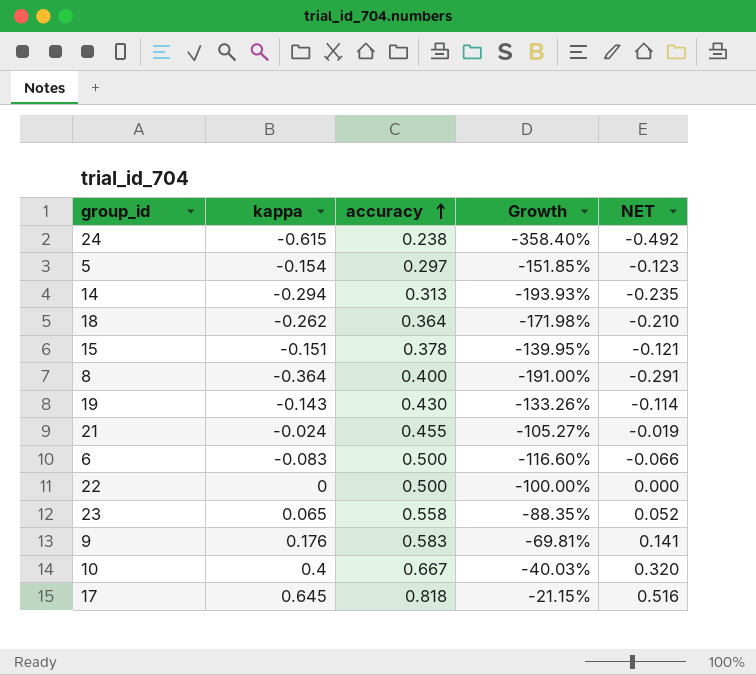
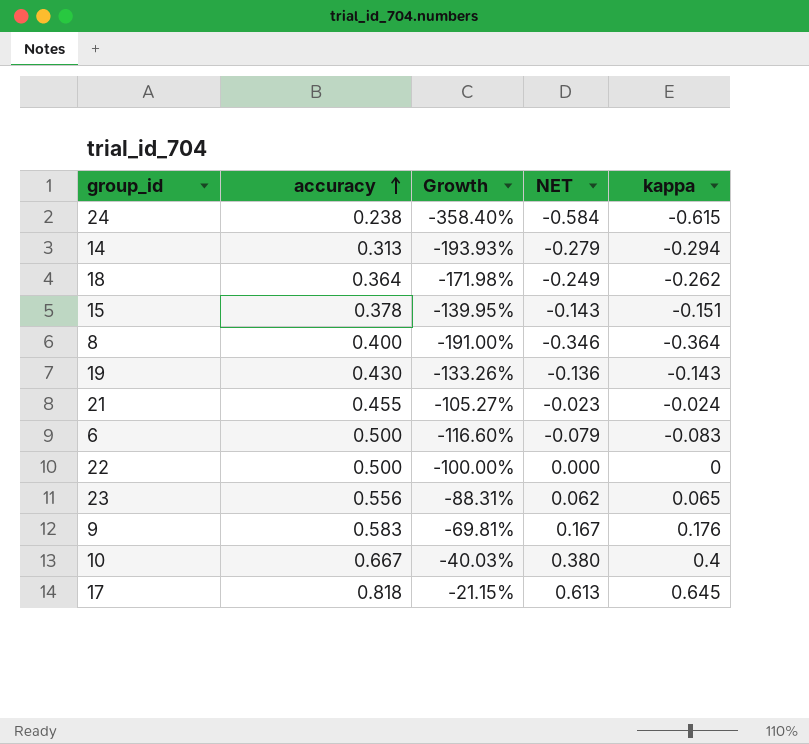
column NET | formula: [kappa] * 0.8 -> [kappa] * 0.95
column kappa | position: 2 -> 5
row 5: -0.154 | 0.297 | -151.85% | -0.123 -> none
23 | accuracy: 0.558 -> 0.556
23 | Growth: -88.35% -> -88.31%

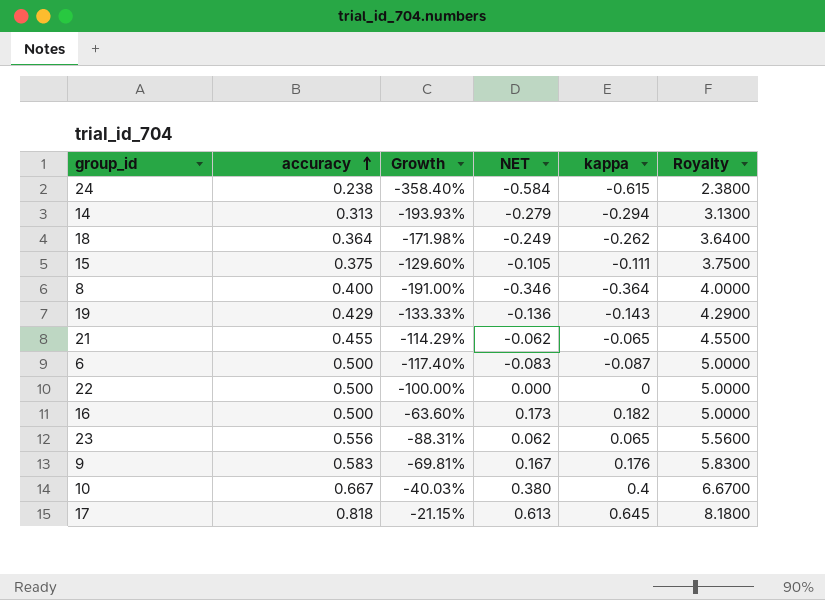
column Royalty | formula: none -> [accuracy] * 10
15 | accuracy: 0.378 -> 0.375
15 | Growth: -139.95% -> -129.60%
15 | NET: -0.143 -> -0.105
15 | kappa: -0.151 -> -0.111
19 | accuracy: 0.430 -> 0.429
19 | Growth: -133.26% -> -133.33%
21 | Growth: -105.27% -> -114.29%
21 | NET: -0.023 -> -0.062
21 | kappa: -0.024 -> -0.065
6 | Growth: -116.60% -> -117.40%
6 | NET: -0.079 -> -0.083
6 | kappa: -0.083 -> -0.087
row 16: none -> 0.500 | -63.60% | 0.173 | 0.182 | 5.0000

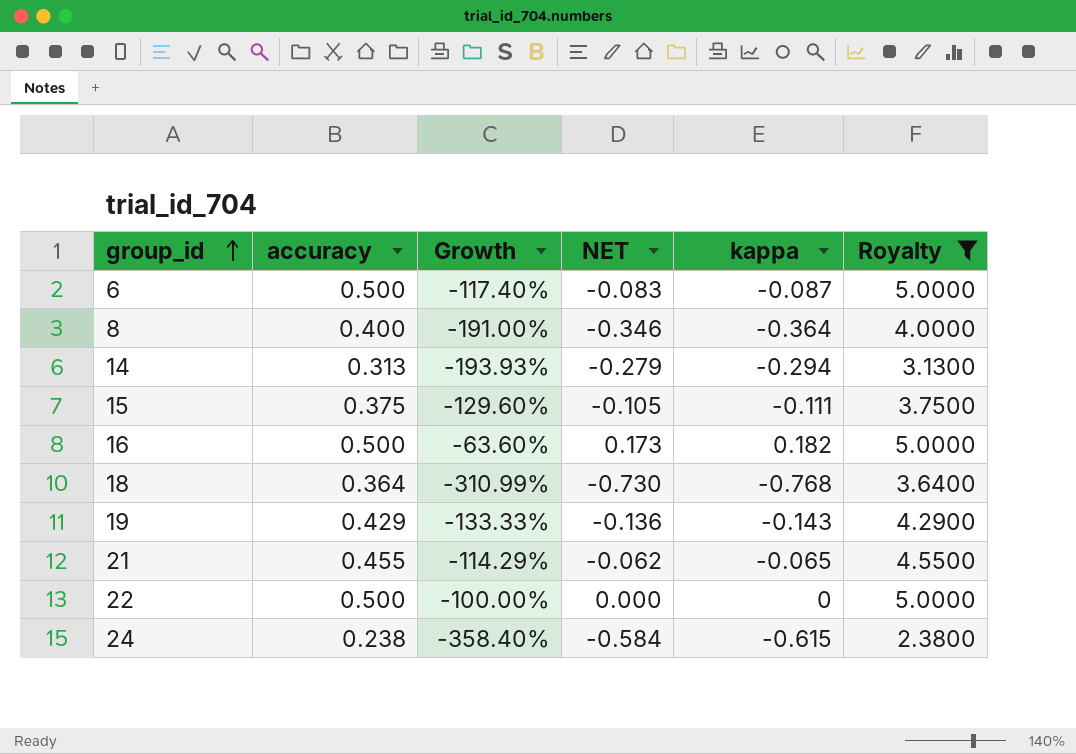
filter: none -> Royalty <= 5.0000
row order: accuracy ascending -> group_id ascending
18 | Growth: -171.98% -> -310.99%
18 | NET: -0.249 -> -0.730
18 | kappa: -0.262 -> -0.768

